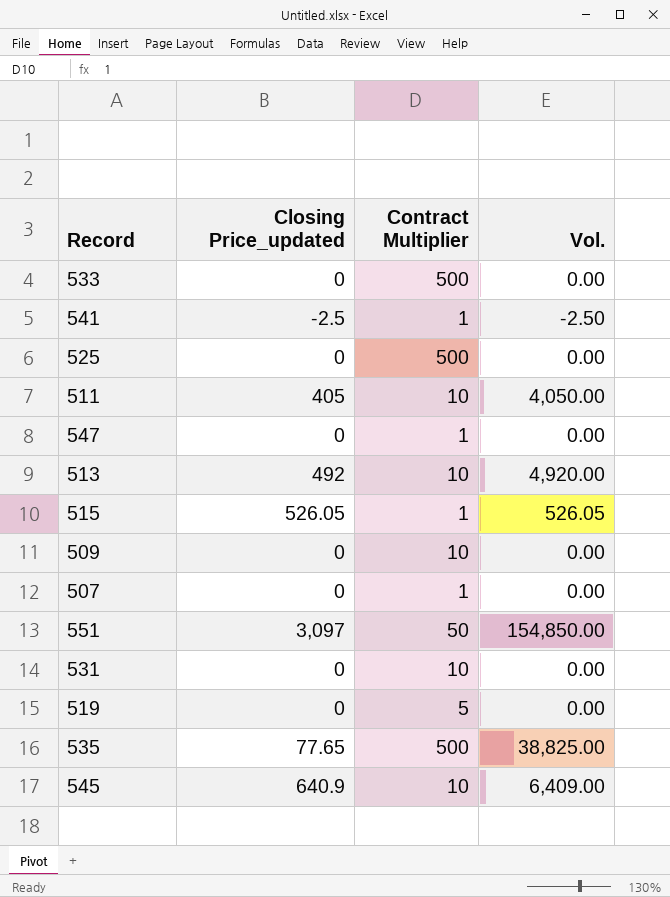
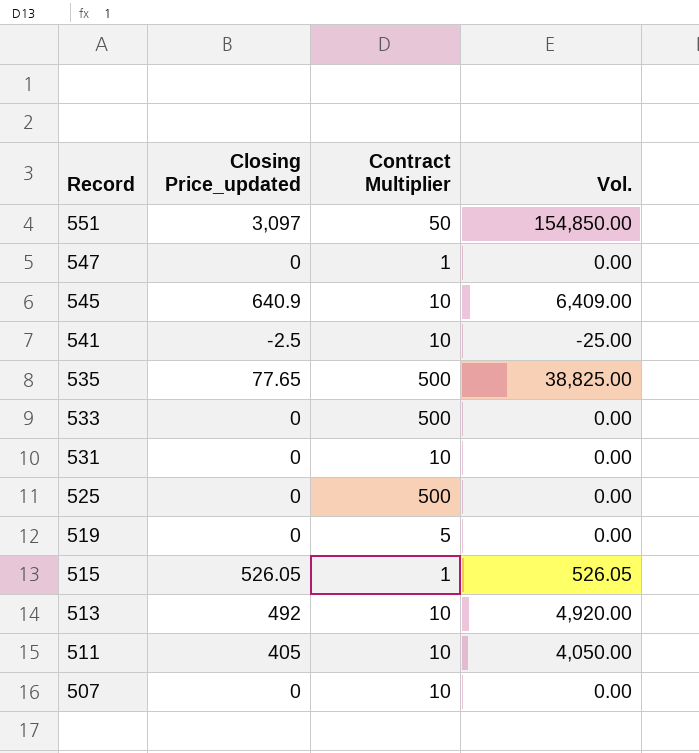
row order: none -> Record descending
row 509: 0 | 10 | 0.00 -> none
541 | Contract Multiplier: 1 -> 10
541 | Vol.: -2.50 -> -25.00
507 | Contract Multiplier: 1 -> 10

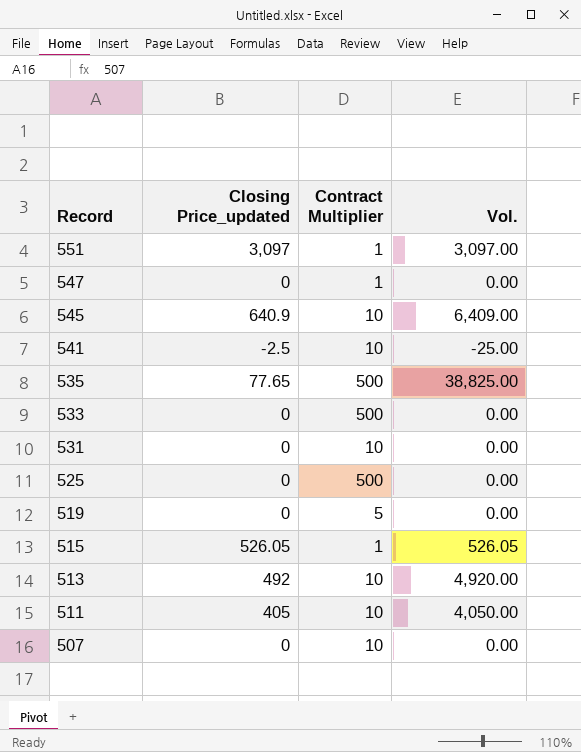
551 | Contract Multiplier: 50 -> 1
551 | Vol.: 154,850.00 -> 3,097.00

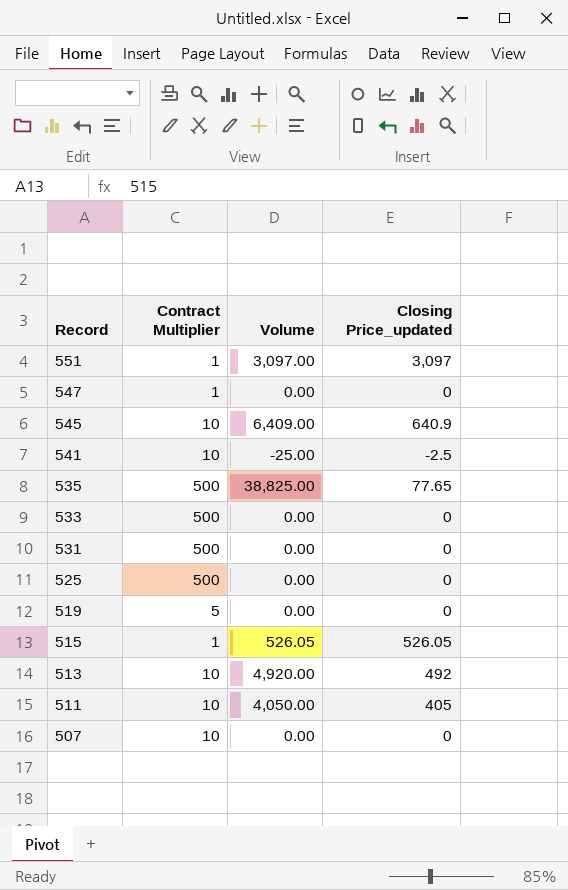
column name: Vol. -> Volume
column Closing Price_updated | position: 2 -> 4
531 | Contract Multiplier: 10 -> 500

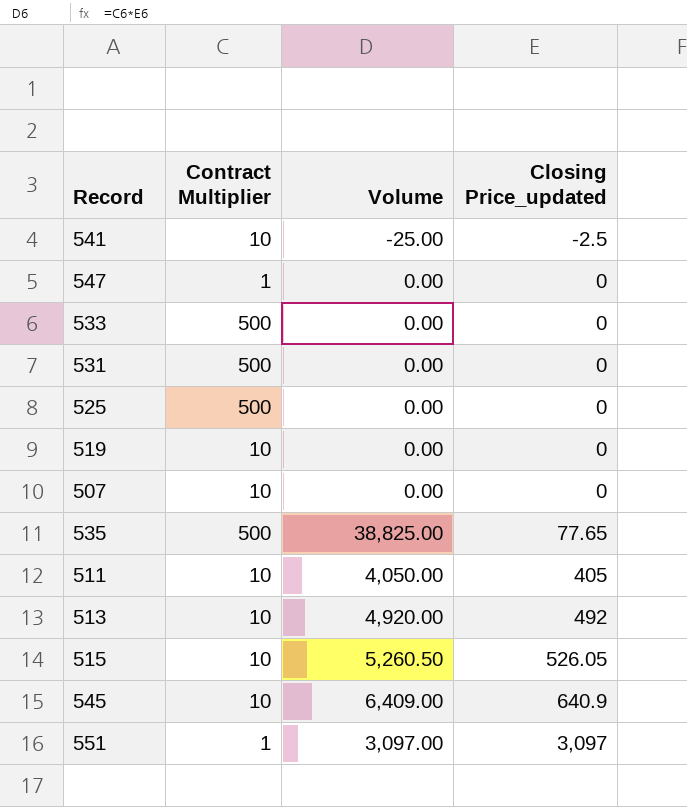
row order: Record descending -> Closing Price_updated ascending
519 | Contract Multiplier: 5 -> 10
515 | Contract Multiplier: 1 -> 10
515 | Volume: 526.05 -> 5,260.50

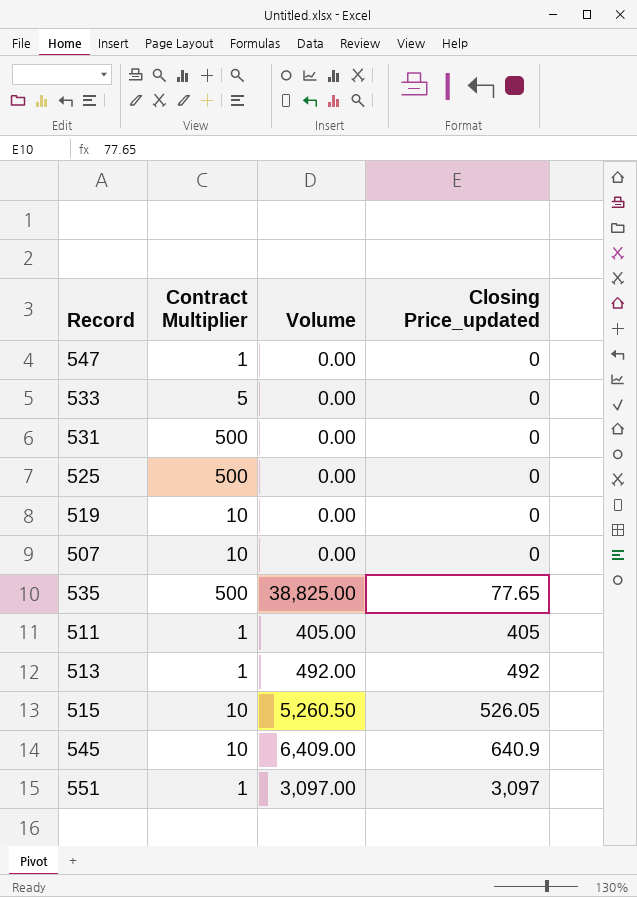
row 541: 10 | -25.00 | -2.5 -> none
533 | Contract Multiplier: 500 -> 5
511 | Contract Multiplier: 10 -> 1
511 | Volume: 4,050.00 -> 405.00
513 | Contract Multiplier: 10 -> 1
513 | Volume: 4,920.00 -> 492.00

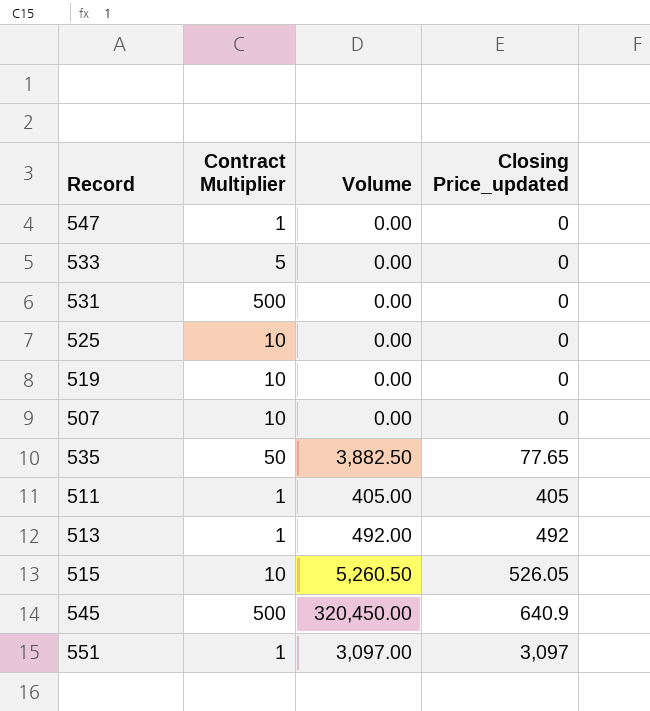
525 | Contract Multiplier: 500 -> 10
535 | Contract Multiplier: 500 -> 50
535 | Volume: 38,825.00 -> 3,882.50
545 | Contract Multiplier: 10 -> 500
545 | Volume: 6,409.00 -> 320,450.00

